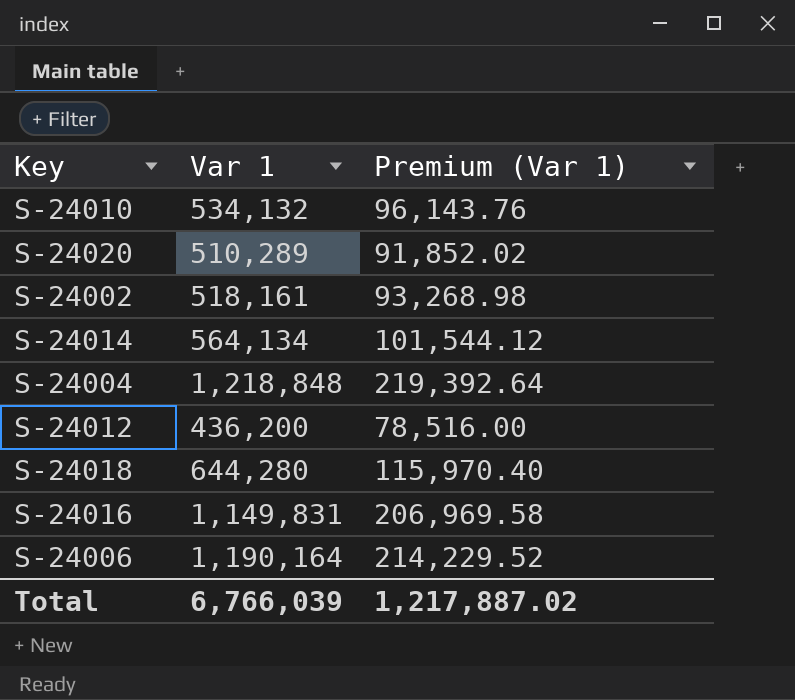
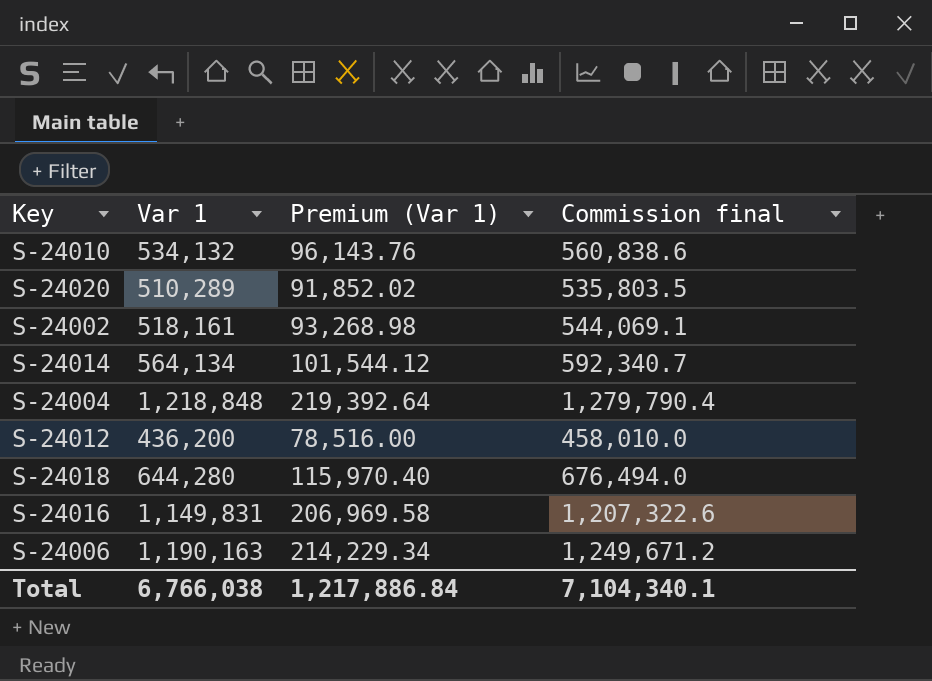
column Commission final | formula: none -> [Var 1] * 1.05
S-24006 | Var 1: 1,190,164 -> 1,190,163
S-24006 | Premium (Var 1): 214,229.52 -> 214,229.34
Total | Var 1: 6,766,039 -> 6,766,038
Total | Premium (Var 1): 1,217,887.02 -> 1,217,886.84

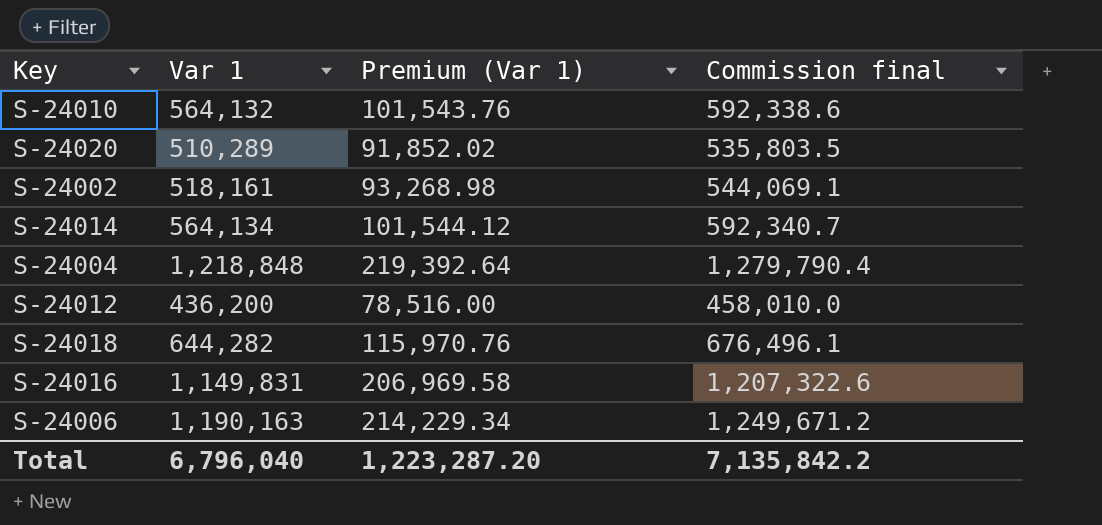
S-24010 | Var 1: 534,132 -> 564,132
S-24010 | Premium (Var 1): 96,143.76 -> 101,543.76
S-24010 | Commission final: 560,838.6 -> 592,338.6
S-24018 | Var 1: 644,280 -> 644,282
S-24018 | Premium (Var 1): 115,970.40 -> 115,970.76
S-24018 | Commission final: 676,494.0 -> 676,496.1
Total | Var 1: 6,766,038 -> 6,796,040
Total | Premium (Var 1): 1,217,886.84 -> 1,223,287.20
Total | Commission final: 7,104,340.1 -> 7,135,842.2

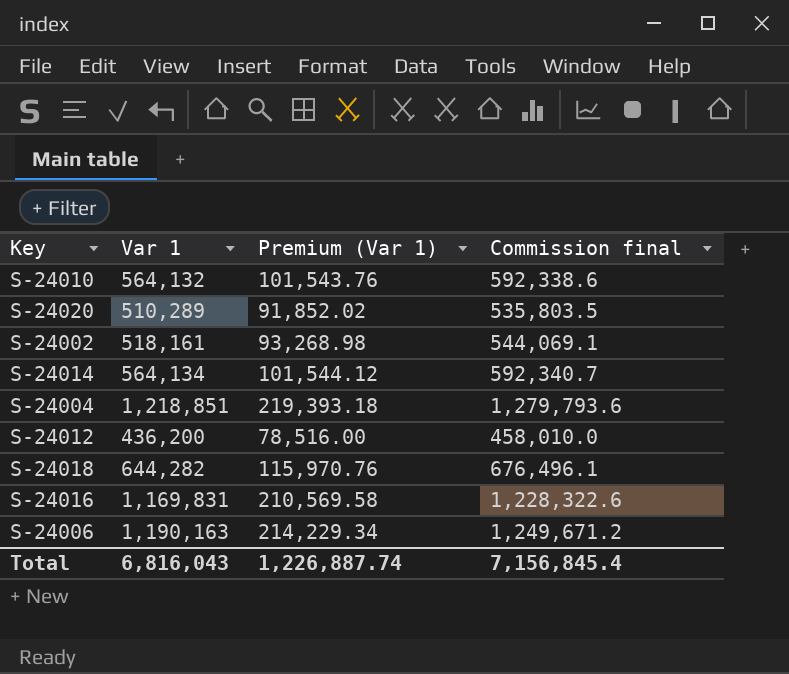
S-24004 | Var 1: 1,218,848 -> 1,218,851
S-24004 | Premium (Var 1): 219,392.64 -> 219,393.18
S-24004 | Commission final: 1,279,790.4 -> 1,279,793.6
S-24016 | Var 1: 1,149,831 -> 1,169,831
S-24016 | Premium (Var 1): 206,969.58 -> 210,569.58
S-24016 | Commission final: 1,207,322.6 -> 1,228,322.6
Total | Var 1: 6,796,040 -> 6,816,043
Total | Premium (Var 1): 1,223,287.20 -> 1,226,887.74
Total | Commission final: 7,135,842.2 -> 7,156,845.4

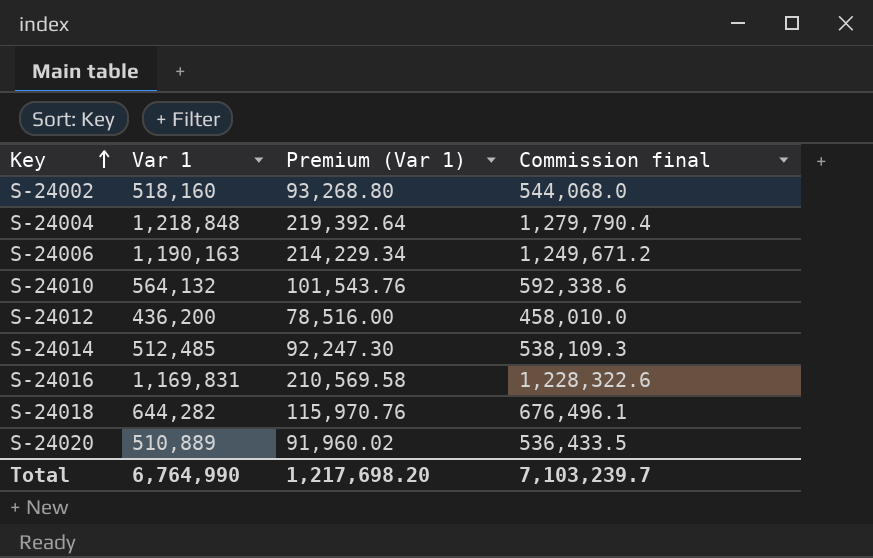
row order: none -> Key ascending
S-24002 | Var 1: 518,161 -> 518,160
S-24002 | Premium (Var 1): 93,268.98 -> 93,268.80
S-24002 | Commission final: 544,069.1 -> 544,068.0
S-24004 | Var 1: 1,218,851 -> 1,218,848
S-24004 | Premium (Var 1): 219,393.18 -> 219,392.64
S-24004 | Commission final: 1,279,793.6 -> 1,279,790.4
S-24014 | Var 1: 564,134 -> 512,485
S-24014 | Premium (Var 1): 101,544.12 -> 92,247.30
S-24014 | Commission final: 592,340.7 -> 538,109.3
S-24020 | Var 1: 510,289 -> 510,889
S-24020 | Premium (Var 1): 91,852.02 -> 91,960.02
S-24020 | Commission final: 535,803.5 -> 536,433.5
Total | Var 1: 6,816,043 -> 6,764,990
Total | Premium (Var 1): 1,226,887.74 -> 1,217,698.20
Total | Commission final: 7,156,845.4 -> 7,103,239.7

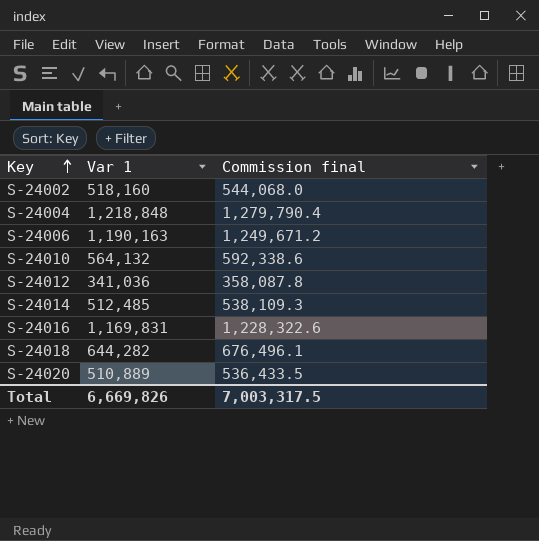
column Premium (Var 1) | formula: [Var 1] * 0.18 -> none
S-24012 | Var 1: 436,200 -> 341,036
S-24012 | Commission final: 458,010.0 -> 358,087.8
Total | Var 1: 6,764,990 -> 6,669,826
Total | Commission final: 7,103,239.7 -> 7,003,317.5

